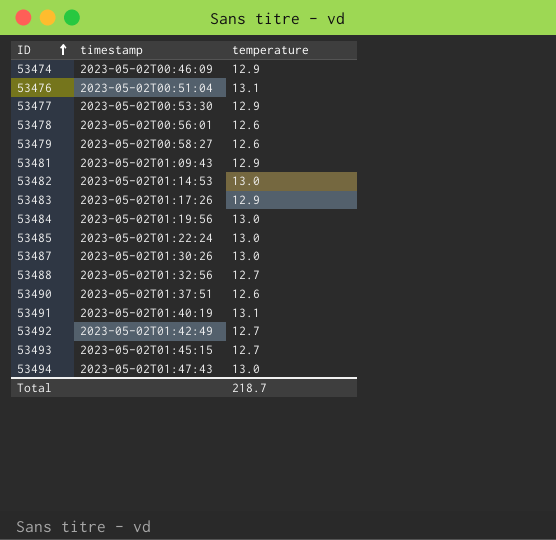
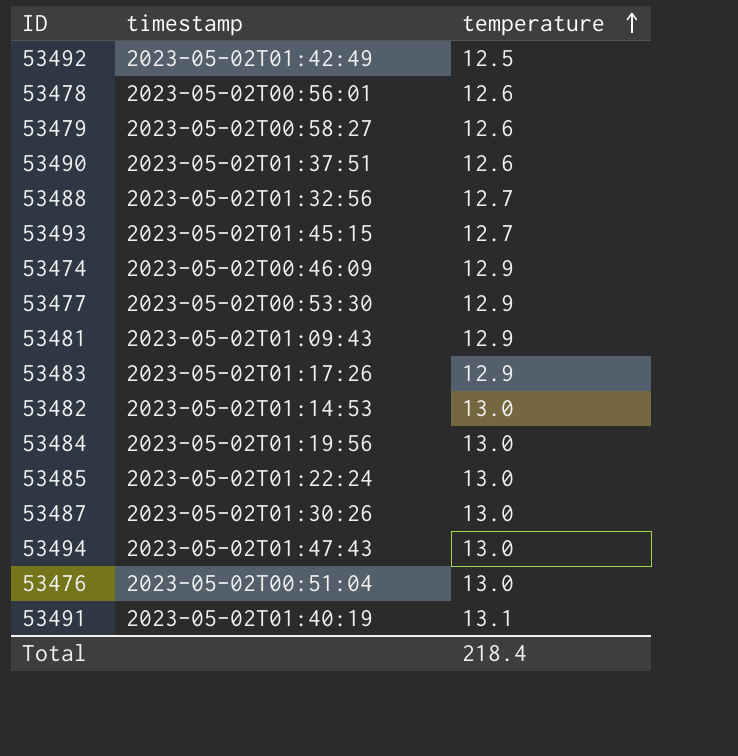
row order: ID ascending -> temperature ascending
53492 | temperature: 12.7 -> 12.5
53476 | temperature: 13.1 -> 13.0
Total | temperature: 218.7 -> 218.4

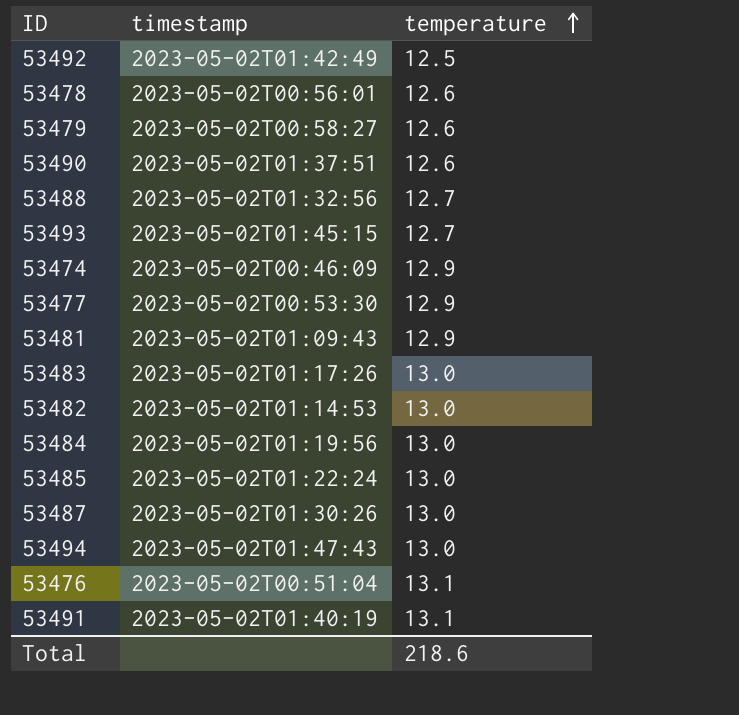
53483 | temperature: 12.9 -> 13.0
53476 | temperature: 13.0 -> 13.1
Total | temperature: 218.4 -> 218.6

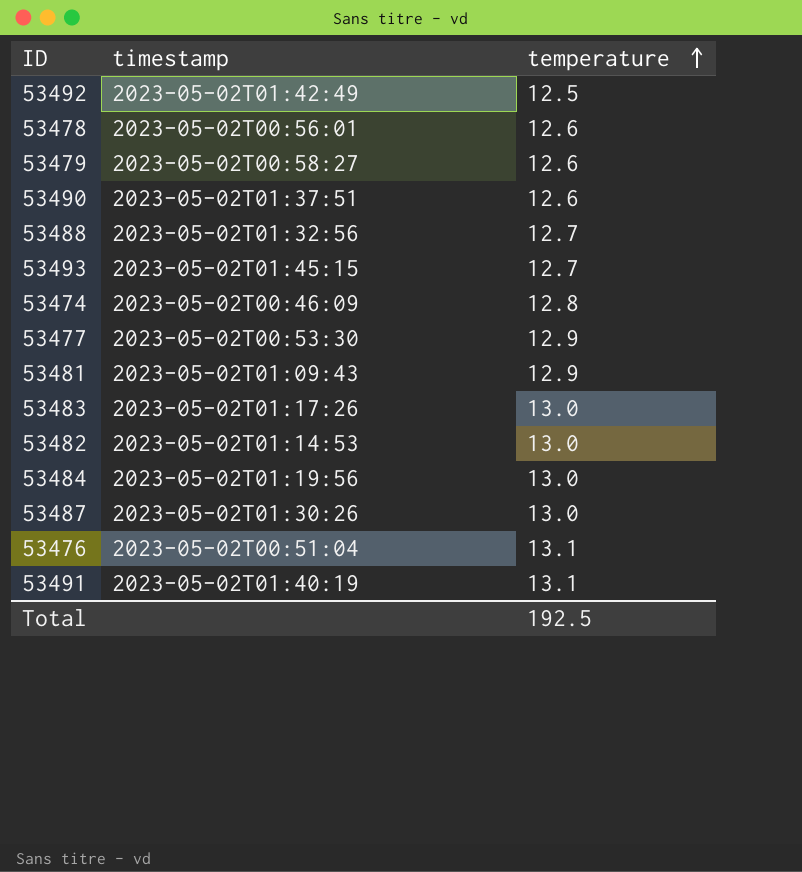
row 53485: 2023-05-02T01:22:24 | 13.0 -> none
row 53494: 2023-05-02T01:47:43 | 13.0 -> none
53474 | temperature: 12.9 -> 12.8
Total | temperature: 218.6 -> 192.5

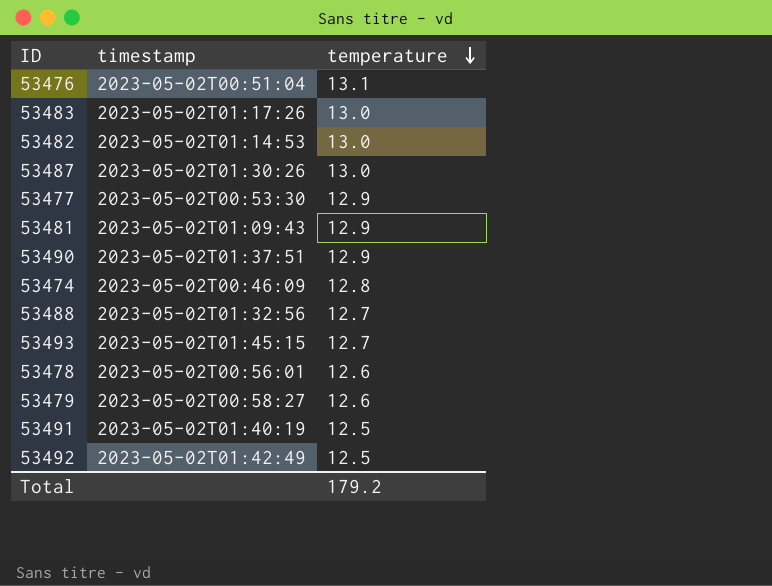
row order: temperature ascending -> temperature descending
row 53484: 2023-05-02T01:19:56 | 13.0 -> none
53490 | temperature: 12.6 -> 12.9
53491 | temperature: 13.1 -> 12.5
Total | temperature: 192.5 -> 179.2

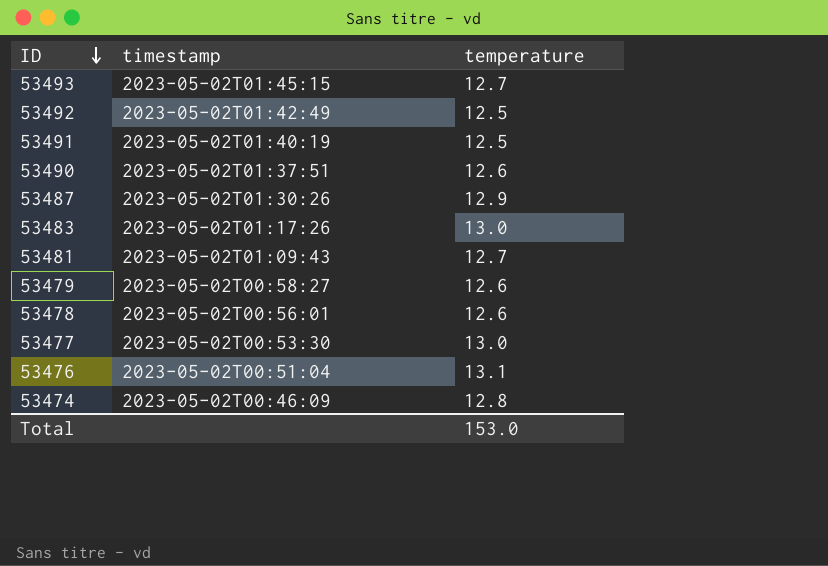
row order: temperature descending -> ID descending
row 53482: 2023-05-02T01:14:53 | 13.0 -> none
row 53488: 2023-05-02T01:32:56 | 12.7 -> none
53490 | temperature: 12.9 -> 12.6
53487 | temperature: 13.0 -> 12.9
53481 | temperature: 12.9 -> 12.7
53477 | temperature: 12.9 -> 13.0
Total | temperature: 179.2 -> 153.0

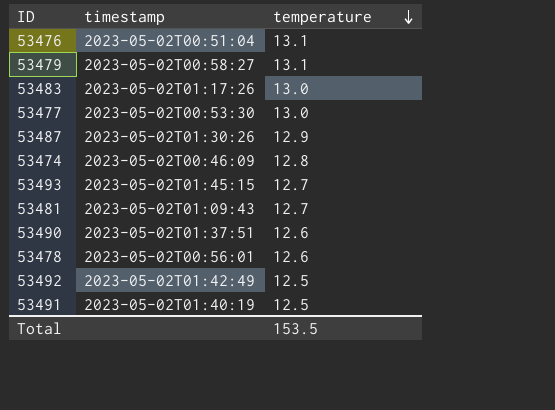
row order: ID descending -> temperature descending
53479 | temperature: 12.6 -> 13.1
Total | temperature: 153.0 -> 153.5

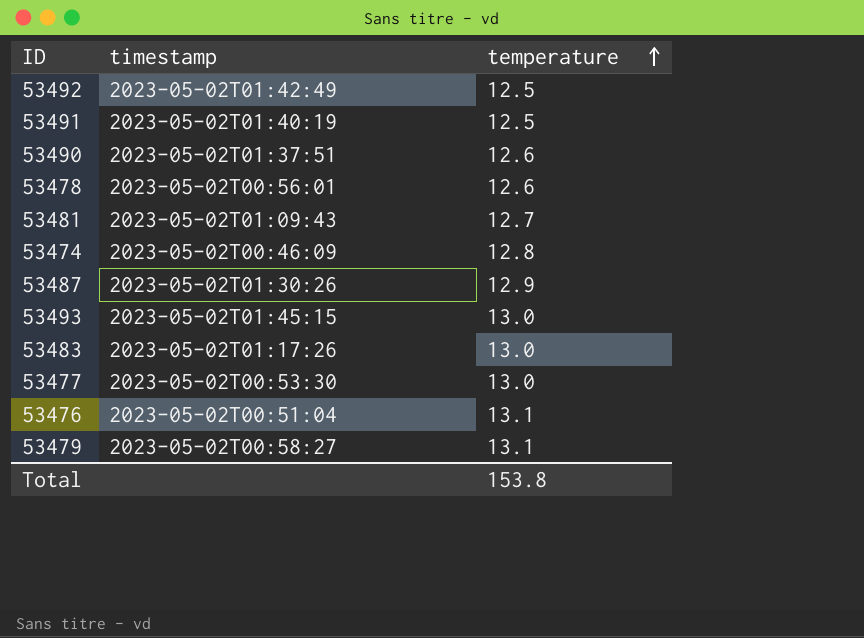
row order: temperature descending -> temperature ascending
53493 | temperature: 12.7 -> 13.0
Total | temperature: 153.5 -> 153.8

